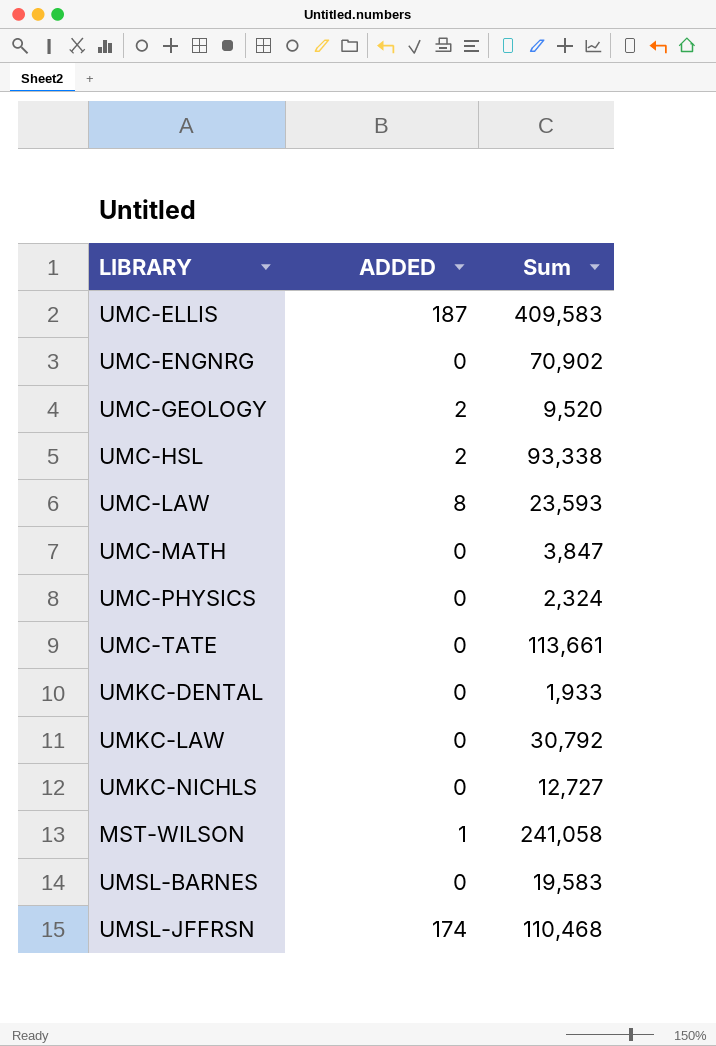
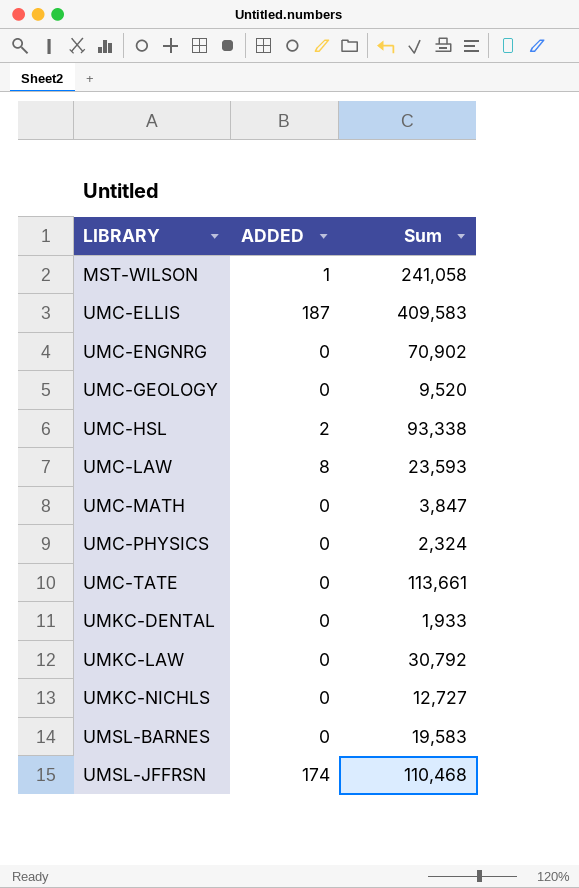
row order: none -> LIBRARY ascending
UMC-GEOLOGY | ADDED: 2 -> 0

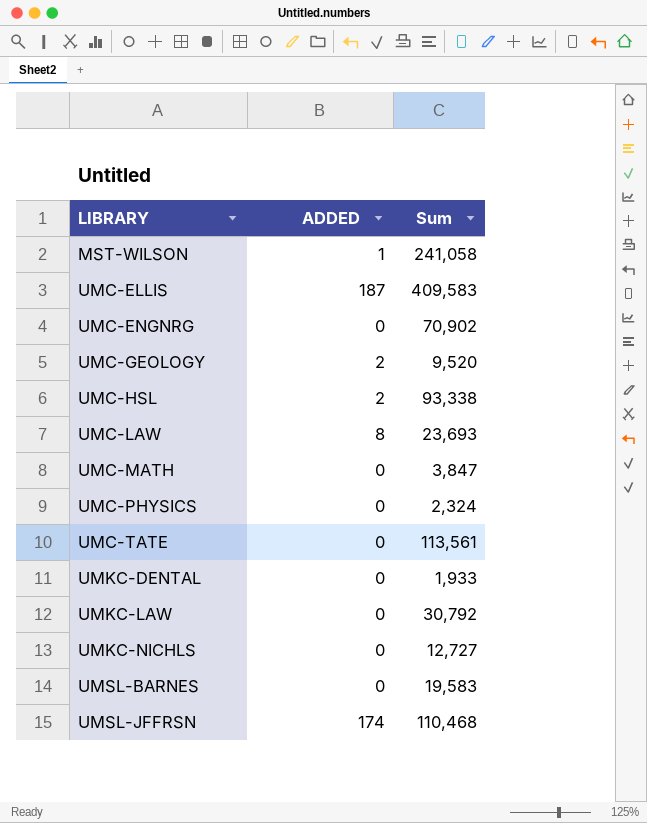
UMC-GEOLOGY | ADDED: 0 -> 2
UMC-LAW | Sum: 23,593 -> 23,693
UMC-TATE | Sum: 113,661 -> 113,561

